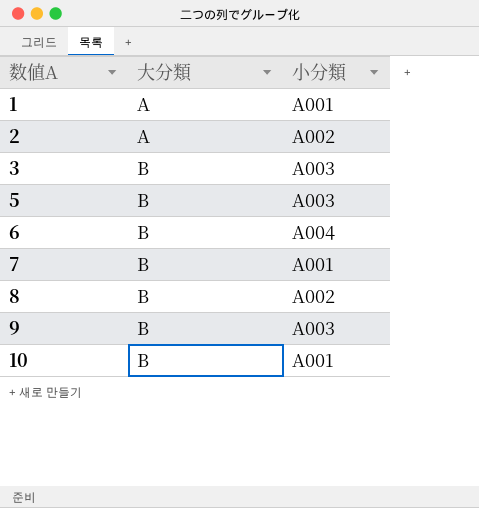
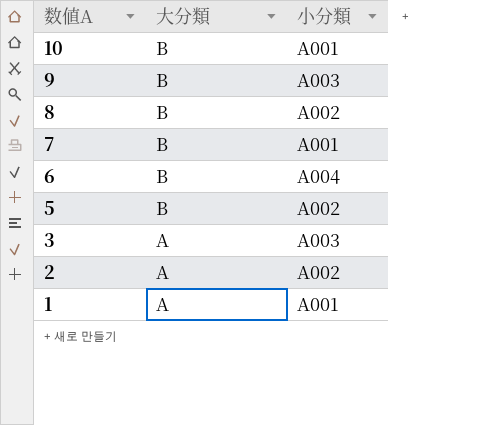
row order: 数値A ascending -> 数値A descending
5 | 小分類: A003 -> A002
3 | 大分類: B -> A

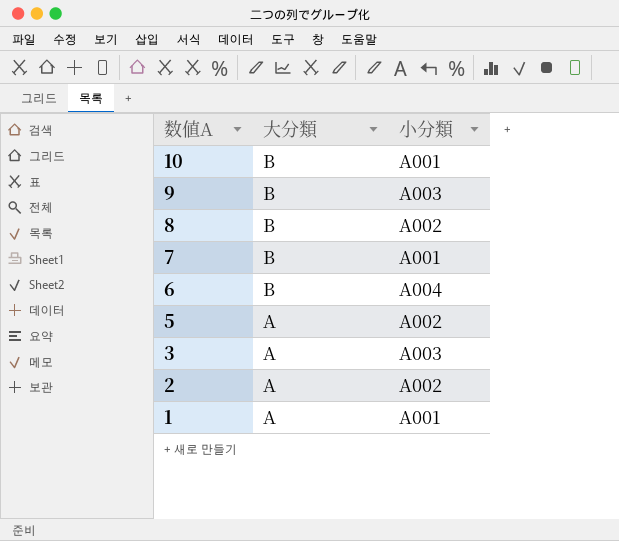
5 | 大分類: B -> A

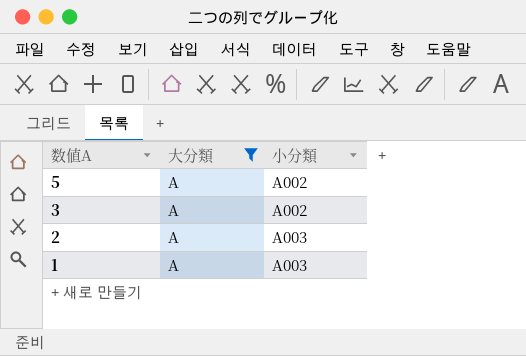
filter: none -> 大分類 = A
3 | 小分類: A003 -> A002
2 | 小分類: A002 -> A003
1 | 小分類: A001 -> A003

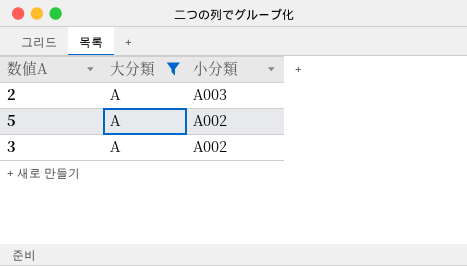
row order: 数値A descending -> 小分類 descending
row 1: A | A003 -> none

